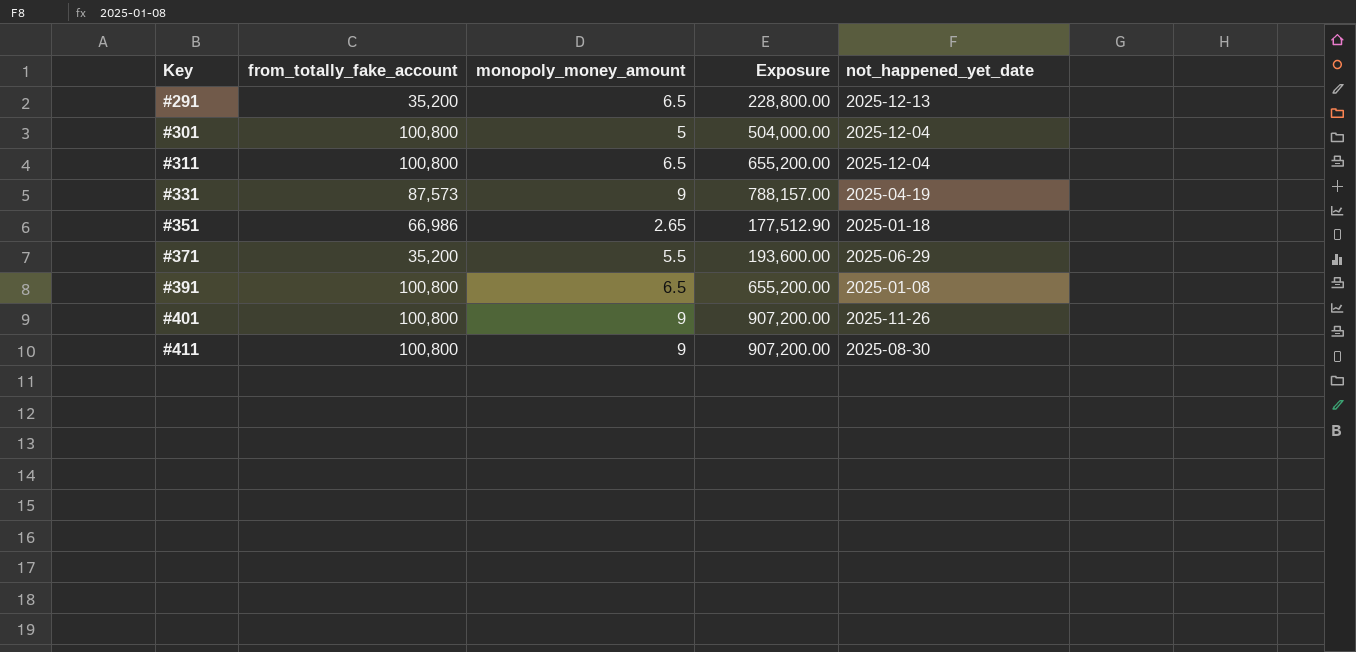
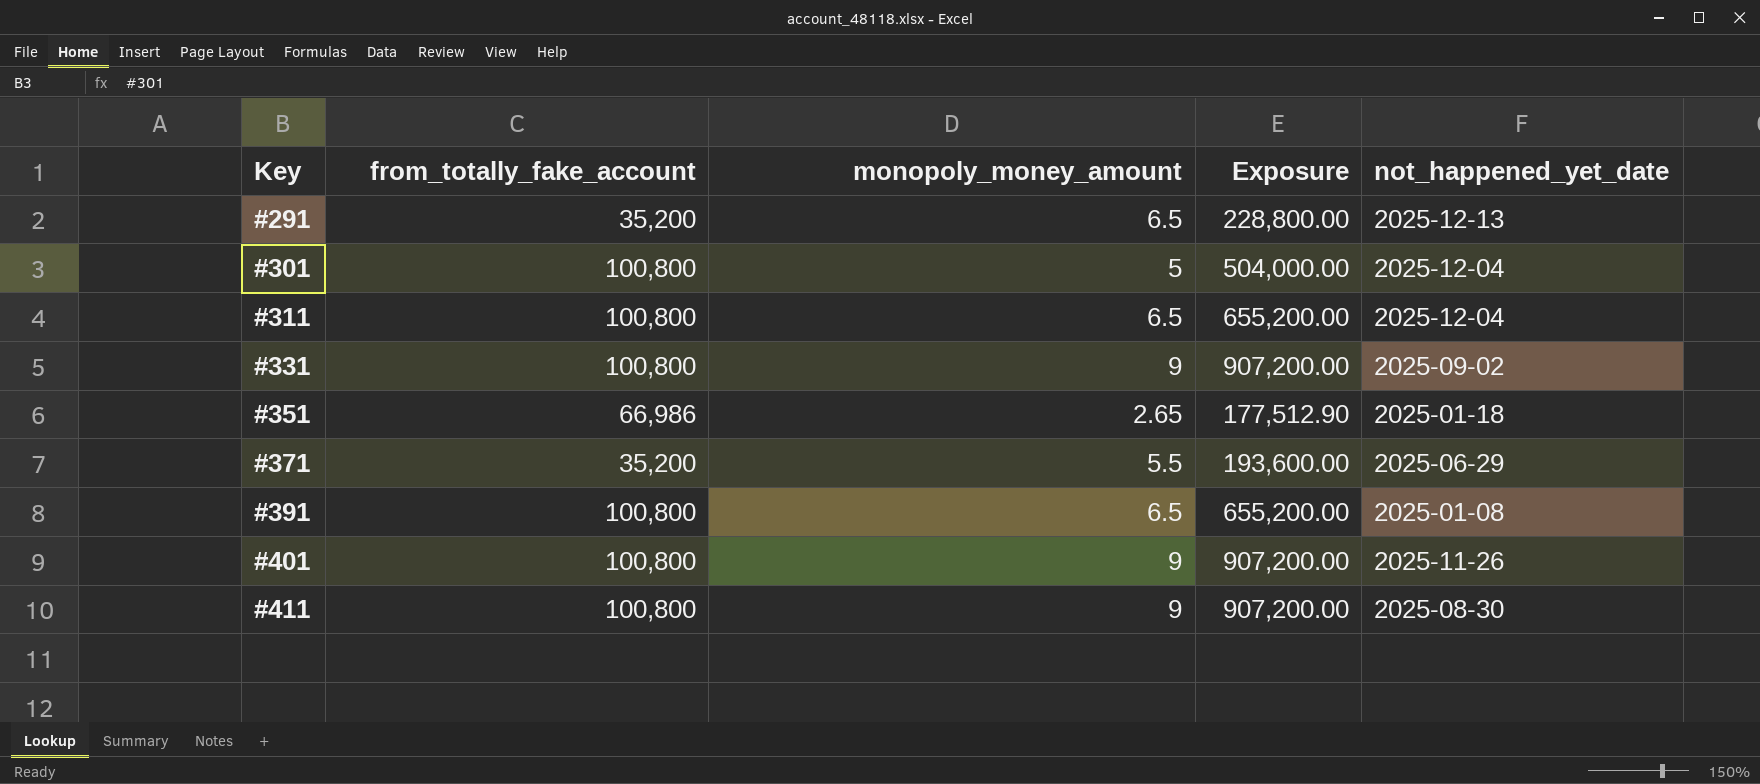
#331 | from_totally_fake_account: 87,573 -> 100,800
#331 | Exposure: 788,157.00 -> 907,200.00
#331 | not_happened_yet_date: 2025-04-19 -> 2025-09-02

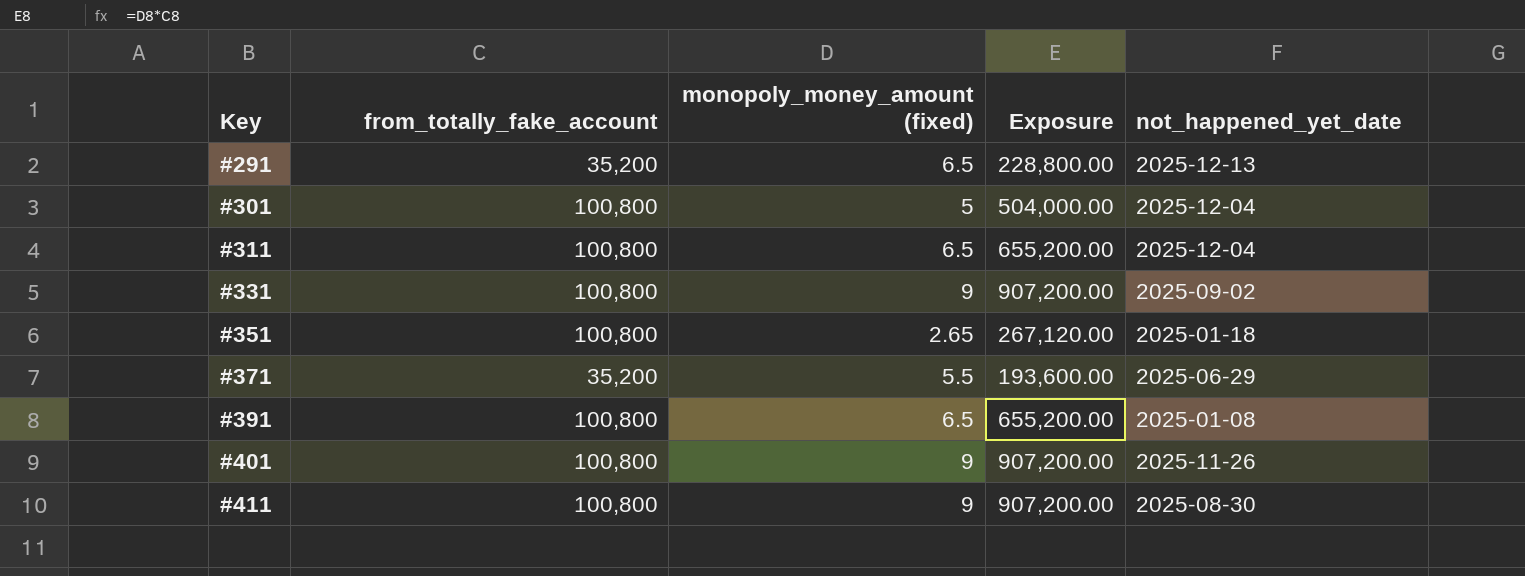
column name: monopoly_money_amount -> monopoly_money_amount (fixed)
#351 | from_totally_fake_account: 66,986 -> 100,800
#351 | Exposure: 177,512.90 -> 267,120.00

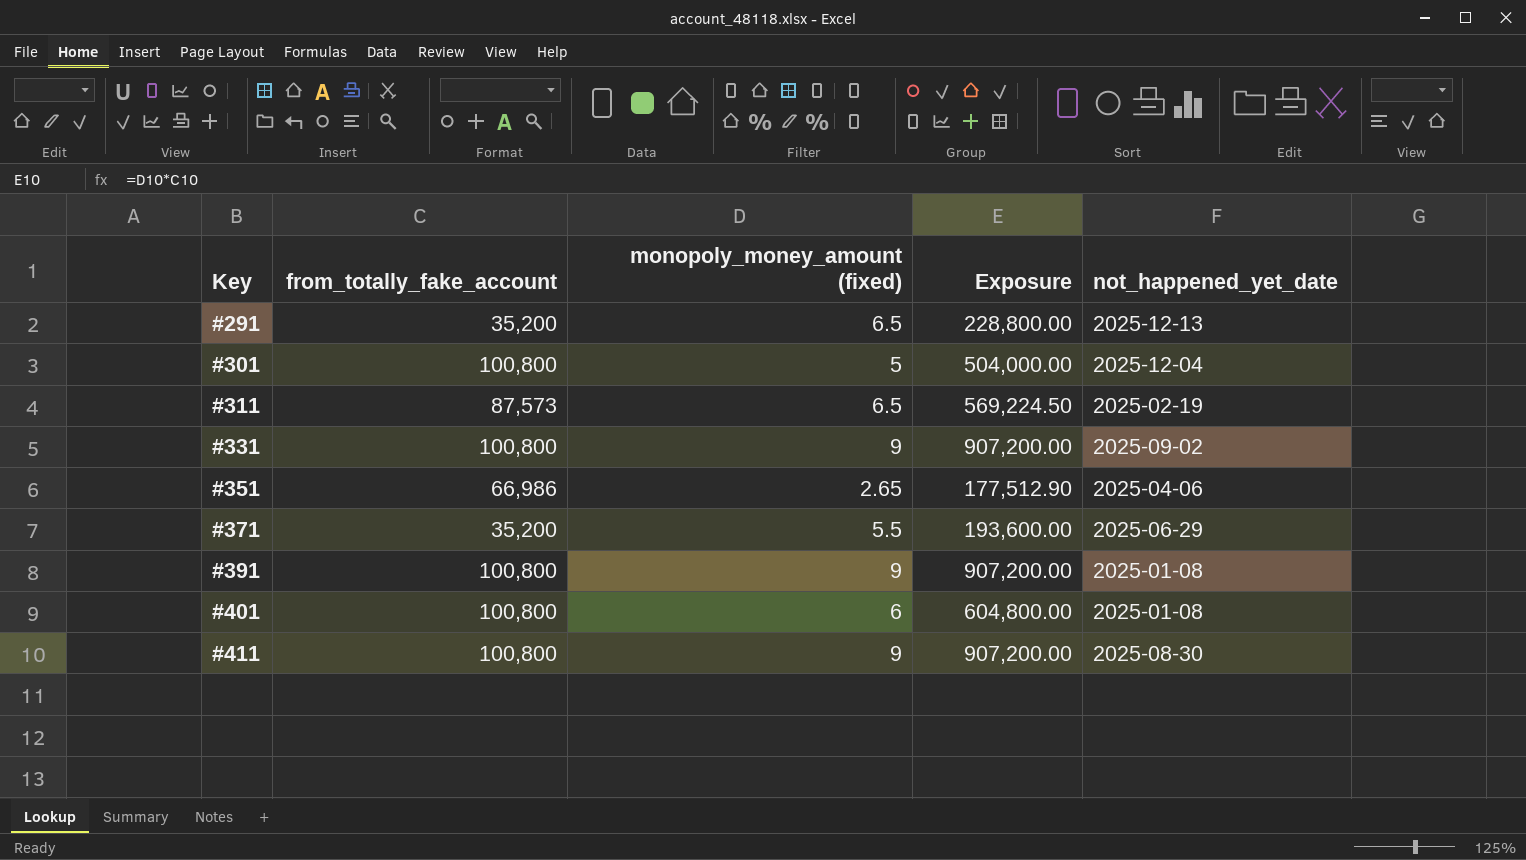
#311 | from_totally_fake_account: 100,800 -> 87,573
#311 | Exposure: 655,200.00 -> 569,224.50
#311 | not_happened_yet_date: 2025-12-04 -> 2025-02-19
#351 | from_totally_fake_account: 100,800 -> 66,986
#351 | Exposure: 267,120.00 -> 177,512.90
#351 | not_happened_yet_date: 2025-01-18 -> 2025-04-06
#391 | monopoly_money_amount (fixed): 6.5 -> 9
#391 | Exposure: 655,200.00 -> 907,200.00
#401 | monopoly_money_amount (fixed): 9 -> 6
#401 | Exposure: 907,200.00 -> 604,800.00
#401 | not_happened_yet_date: 2025-11-26 -> 2025-01-08

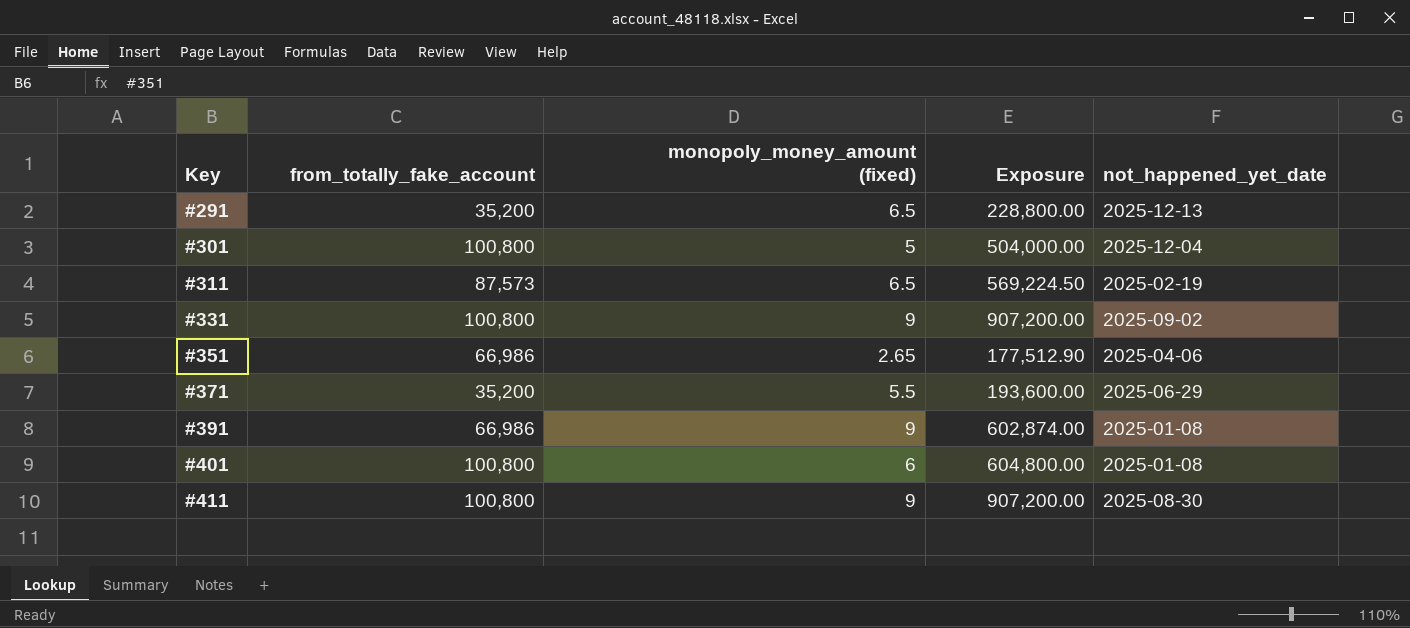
#391 | from_totally_fake_account: 100,800 -> 66,986
#391 | Exposure: 907,200.00 -> 602,874.00

